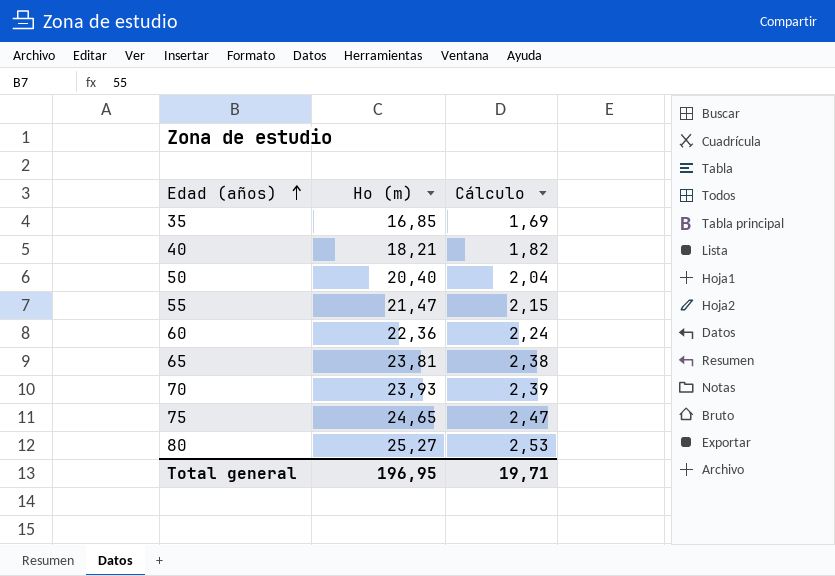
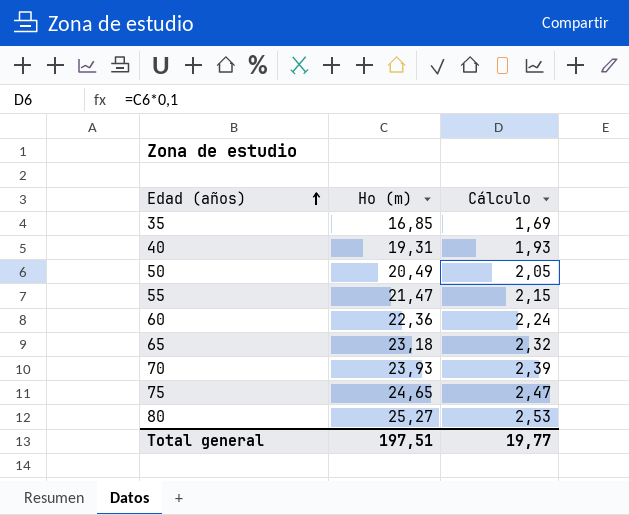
40 | Ho (m): 18,21 -> 19,31
40 | Cálculo: 1,82 -> 1,93
50 | Ho (m): 20,40 -> 20,49
50 | Cálculo: 2,04 -> 2,05
65 | Ho (m): 23,81 -> 23,18
65 | Cálculo: 2,38 -> 2,32
Total general | Ho (m): 196,95 -> 197,51
Total general | Cálculo: 19,71 -> 19,77

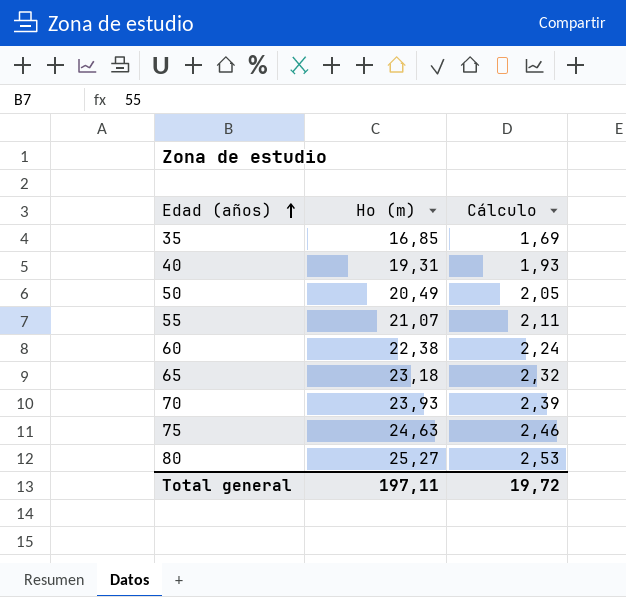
55 | Ho (m): 21,47 -> 21,07
55 | Cálculo: 2,15 -> 2,11
60 | Ho (m): 22,36 -> 22,38
75 | Ho (m): 24,65 -> 24,63
75 | Cálculo: 2,47 -> 2,46
Total general | Ho (m): 197,51 -> 197,11
Total general | Cálculo: 19,77 -> 19,72

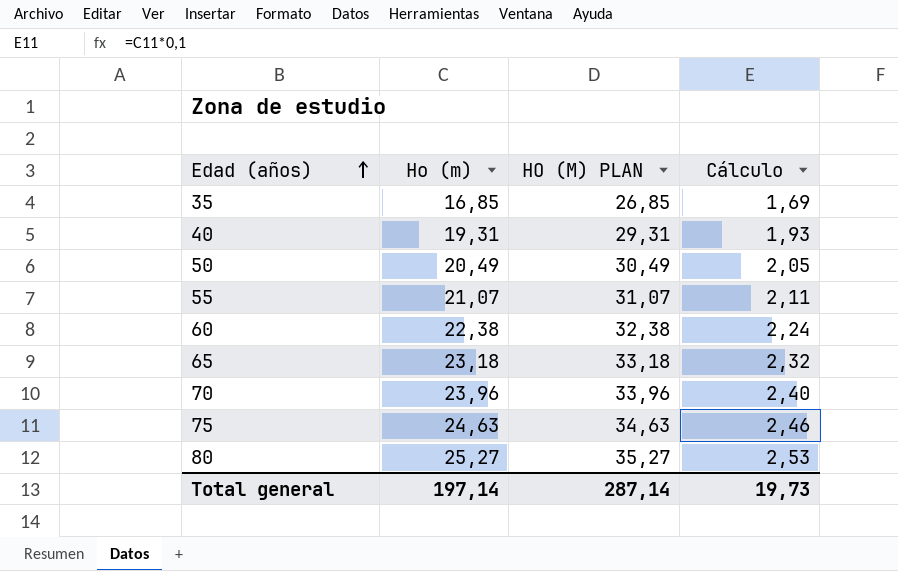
column HO (M) PLAN | formula: none -> [Ho (m)] + 10
70 | Ho (m): 23,93 -> 23,96
70 | Cálculo: 2,39 -> 2,40
Total general | Ho (m): 197,11 -> 197,14
Total general | Cálculo: 19,72 -> 19,73

